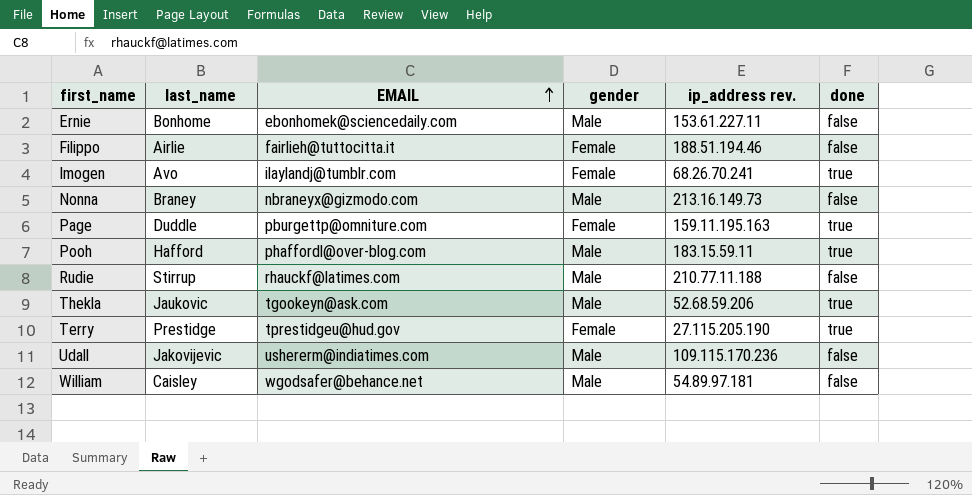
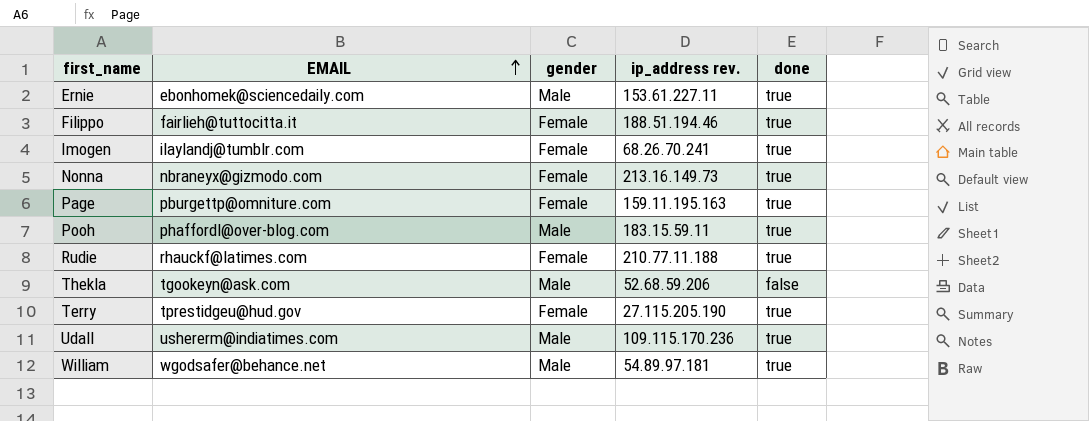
column last_name | position: 2 -> none
Ernie | done: false -> true
Filippo | done: false -> true
Nonna | gender: Male -> Female
Nonna | done: false -> true
Rudie | gender: Male -> Female
Rudie | done: false -> true
Thekla | done: true -> false
Udall | done: false -> true
William | done: false -> true

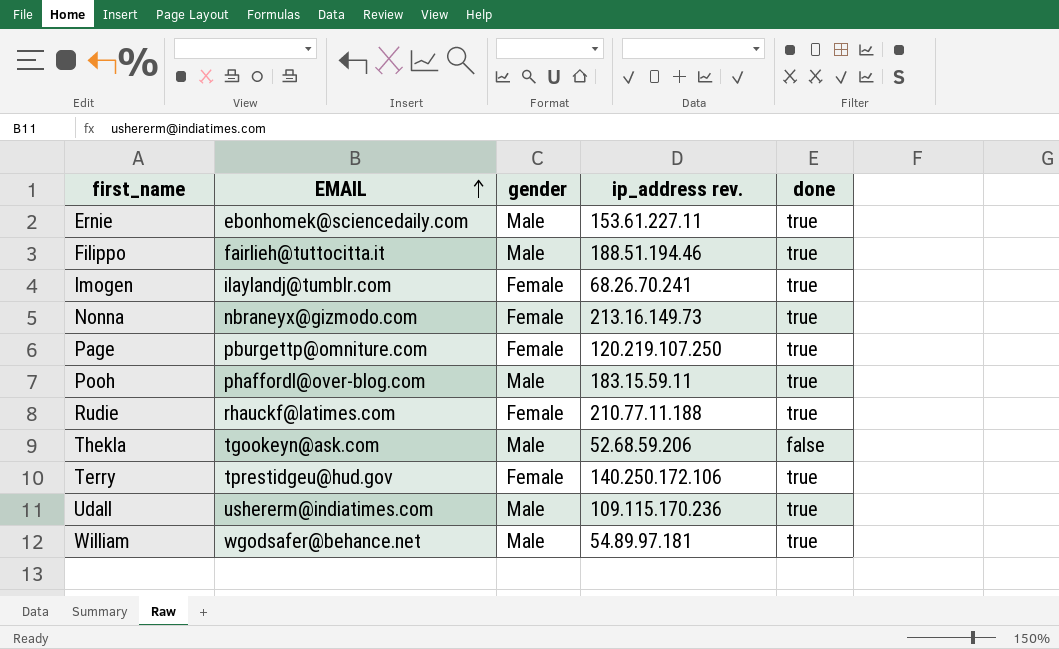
Filippo | gender: Female -> Male
Page | ip_address rev.: 159.11.195.163 -> 120.219.107.250
Terry | ip_address rev.: 27.115.205.190 -> 140.250.172.106

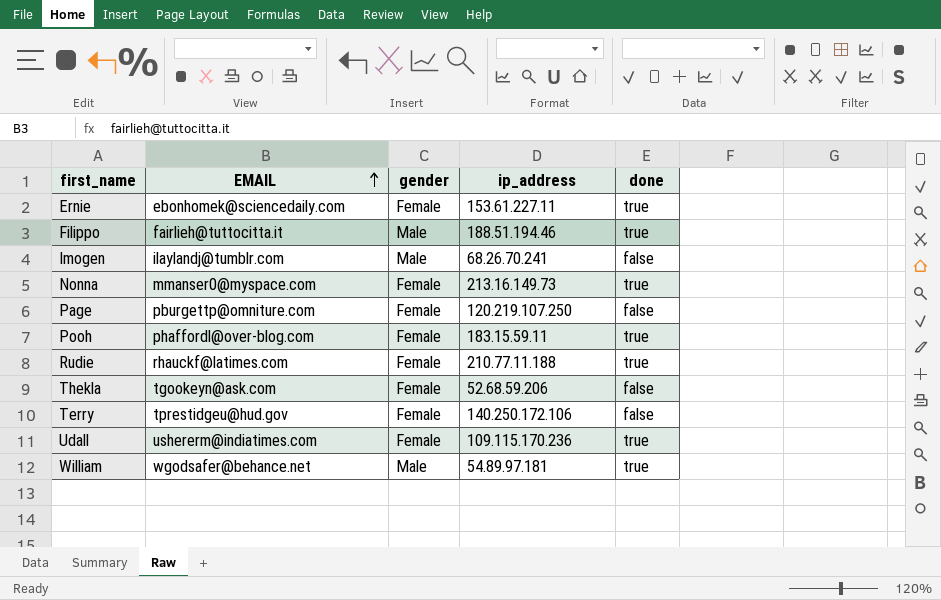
column name: ip_address rev. -> ip_address
Ernie | gender: Male -> Female
Imogen | gender: Female -> Male
Imogen | done: true -> false
Nonna | EMAIL: nbraneyx@gizmodo.com -> mmanser0@myspace.com
Page | done: true -> false
Pooh | gender: Male -> Female
Thekla | gender: Male -> Female
Terry | done: true -> false
Udall | gender: Male -> Female

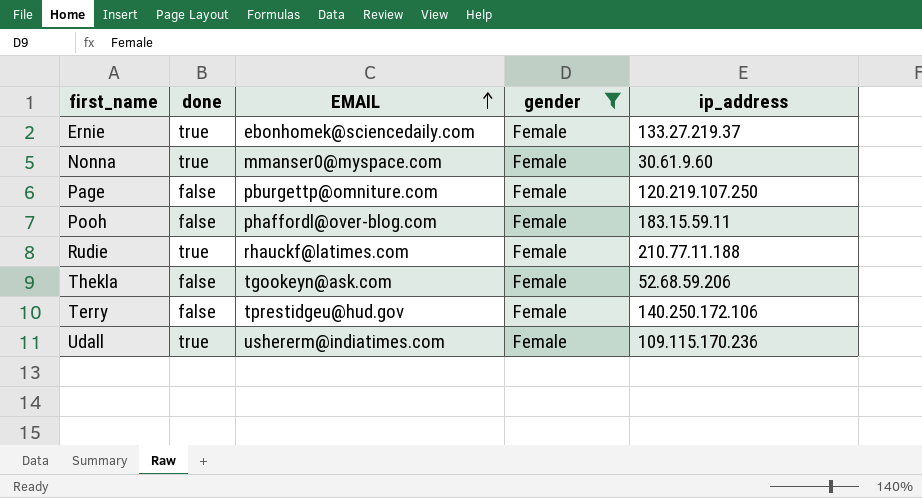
filter: none -> gender = Female
column done | position: 5 -> 2
Ernie | ip_address: 153.61.227.11 -> 133.27.219.37
Nonna | ip_address: 213.16.149.73 -> 30.61.9.60
Pooh | done: true -> false

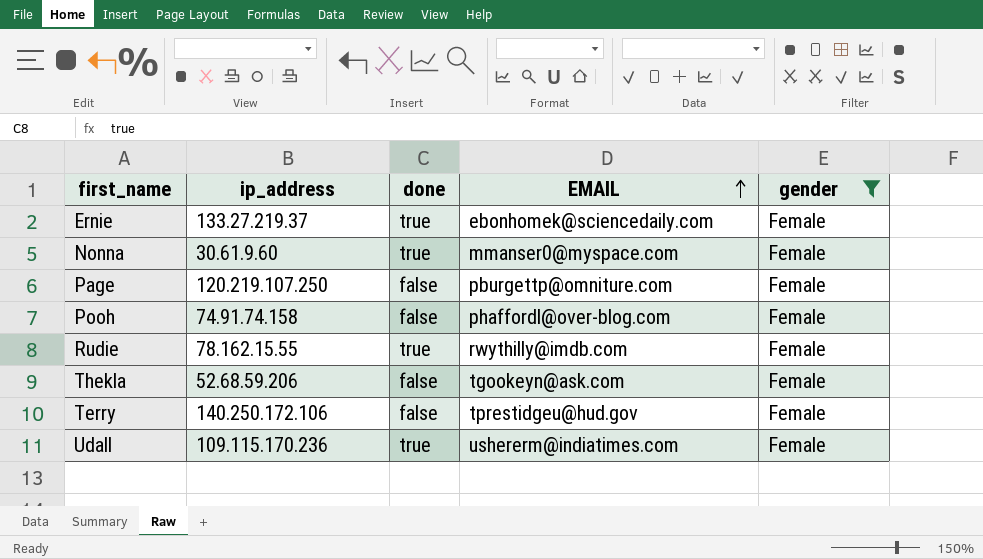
column ip_address | position: 5 -> 2
Pooh | ip_address: 183.15.59.11 -> 74.91.74.158
Rudie | ip_address: 210.77.11.188 -> 78.162.15.55
Rudie | EMAIL: rhauckf@latimes.com -> rwythilly@imdb.com

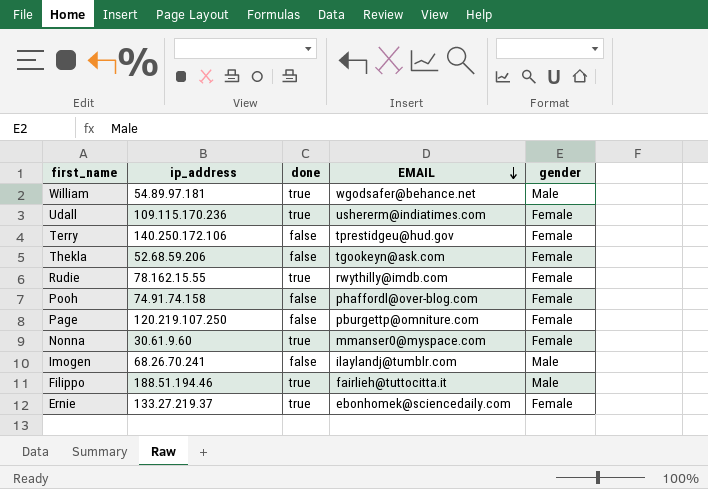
filter: gender = Female -> none
row order: EMAIL ascending -> EMAIL descending

